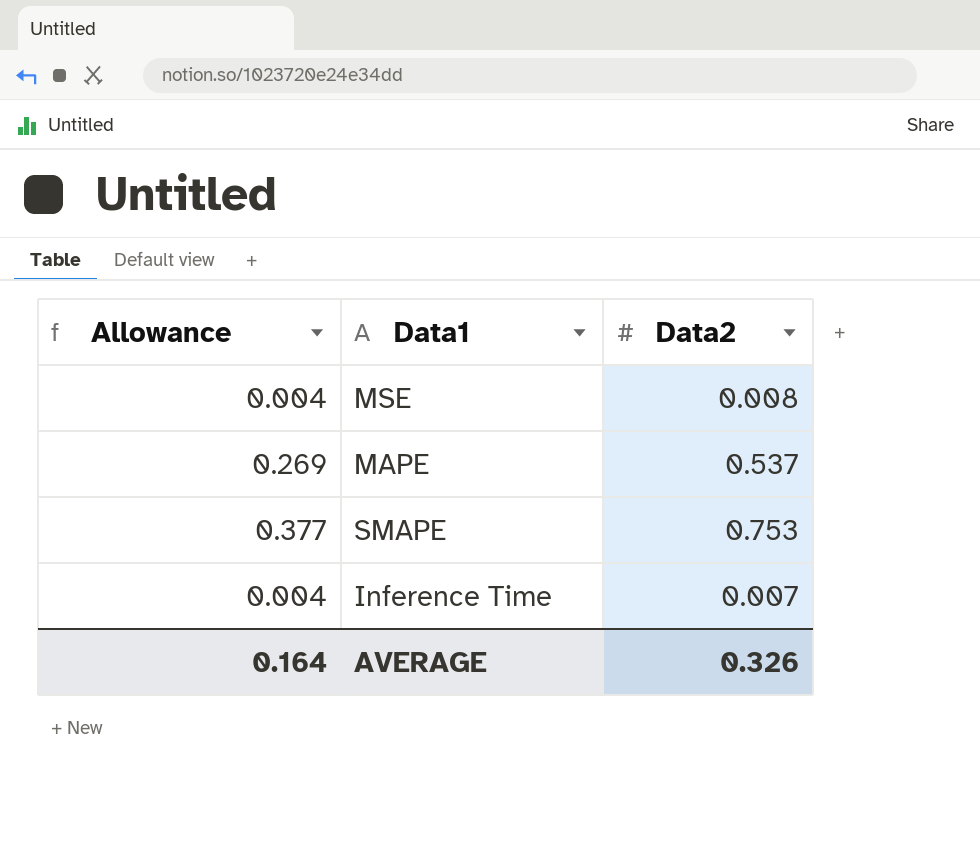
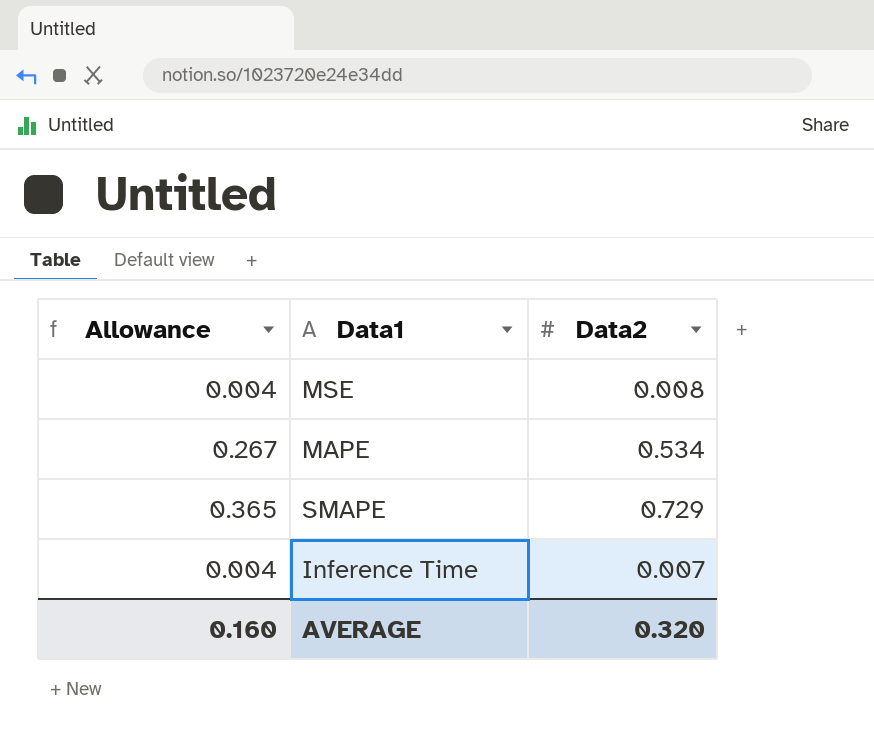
MAPE | Allowance: 0.269 -> 0.267
MAPE | Data2: 0.537 -> 0.534
SMAPE | Allowance: 0.377 -> 0.365
SMAPE | Data2: 0.753 -> 0.729
AVERAGE | Allowance: 0.164 -> 0.160
AVERAGE | Data2: 0.326 -> 0.320

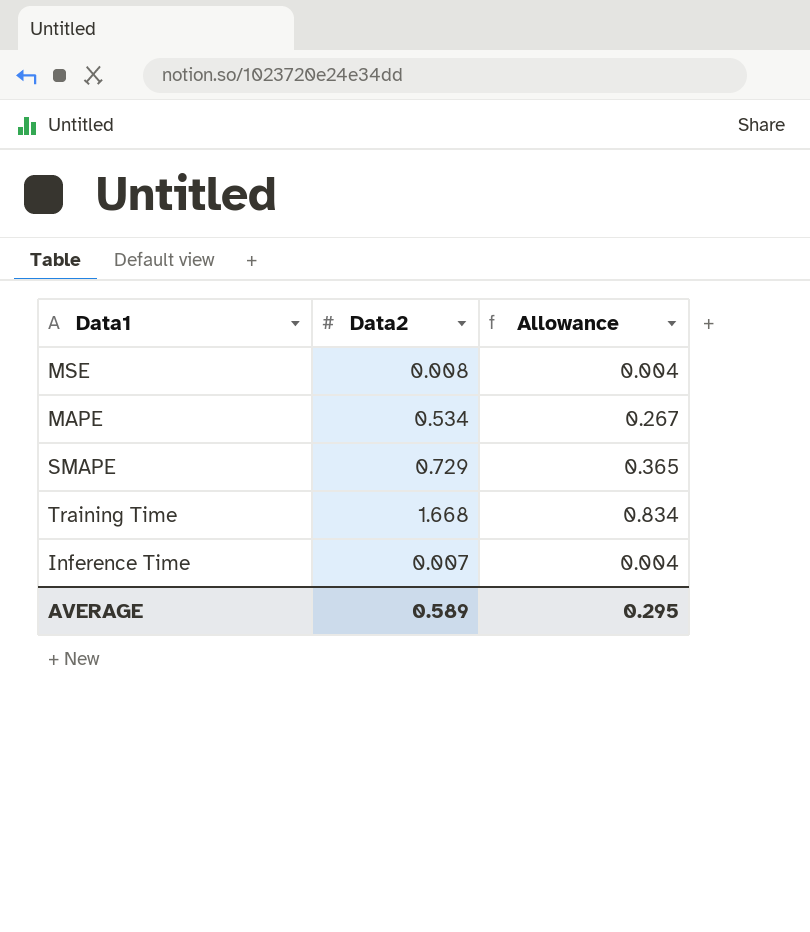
column Allowance | position: 1 -> 3
row Training Time: none -> 1.668 | 0.834
AVERAGE | Data2: 0.320 -> 0.589
AVERAGE | Allowance: 0.160 -> 0.295

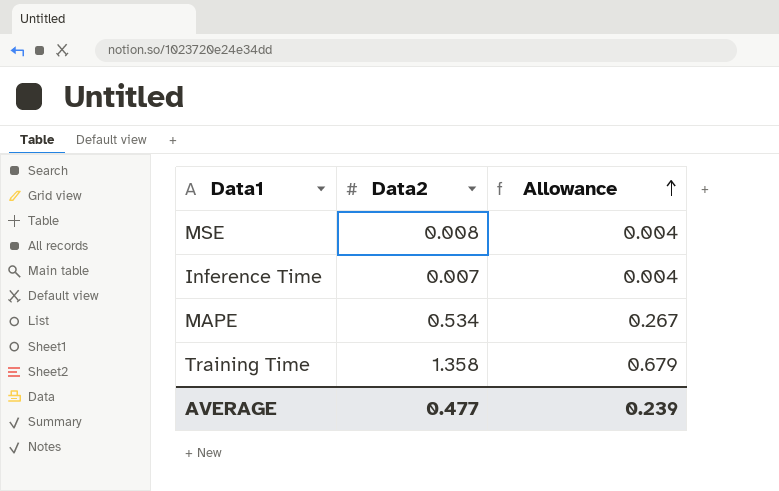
row order: none -> Allowance ascending
row SMAPE: 0.729 | 0.365 -> none
Training Time | Data2: 1.668 -> 1.358
Training Time | Allowance: 0.834 -> 0.679
AVERAGE | Data2: 0.589 -> 0.477
AVERAGE | Allowance: 0.295 -> 0.239

